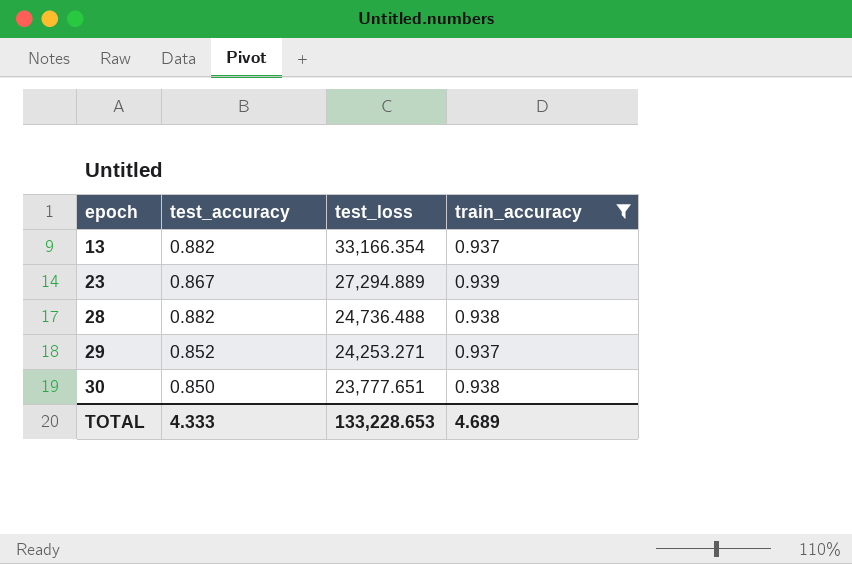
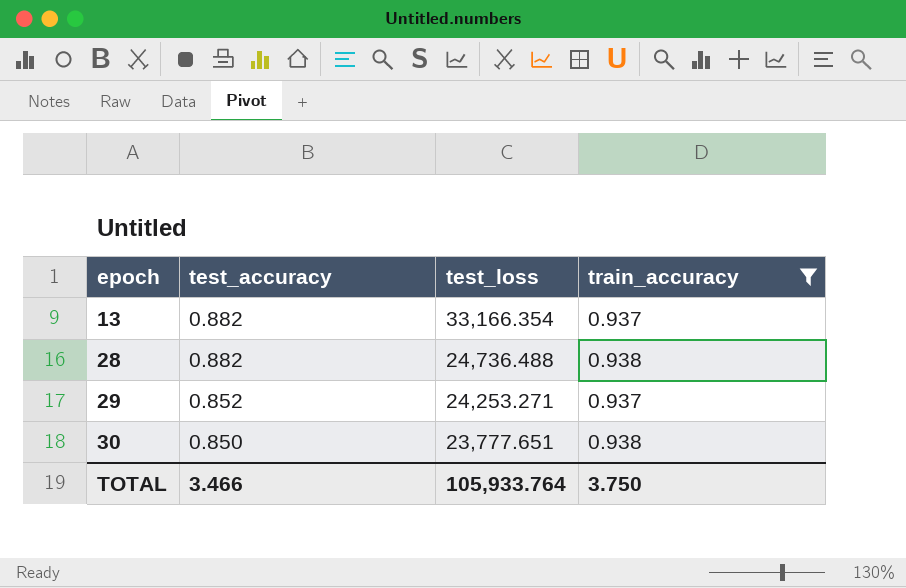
row 23: 0.867 | 27,294.889 | 0.939 -> none
TOTAL | test_accuracy: 4.333 -> 3.466
TOTAL | test_loss: 133,228.653 -> 105,933.764
TOTAL | train_accuracy: 4.689 -> 3.750

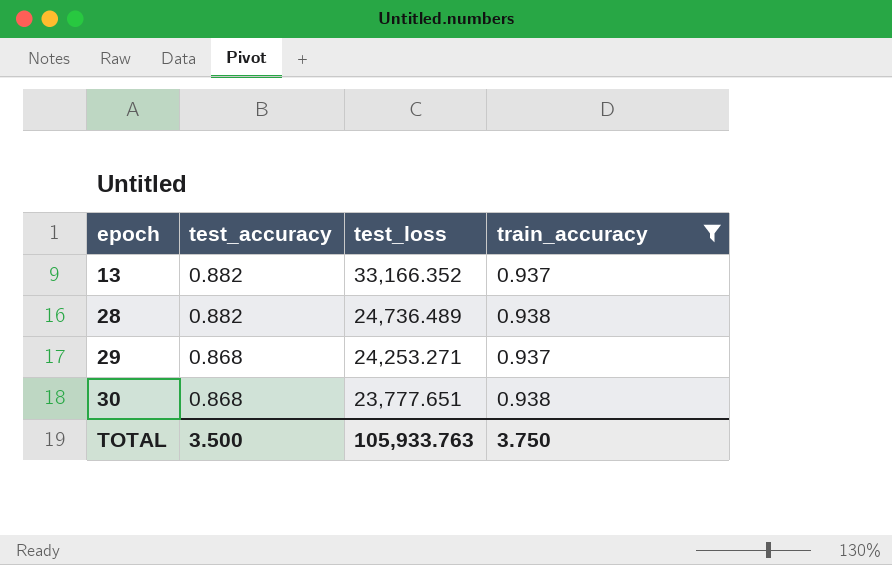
13 | test_loss: 33,166.354 -> 33,166.352
28 | test_loss: 24,736.488 -> 24,736.489
29 | test_accuracy: 0.852 -> 0.868
30 | test_accuracy: 0.850 -> 0.868
TOTAL | test_accuracy: 3.466 -> 3.500
TOTAL | test_loss: 105,933.764 -> 105,933.763

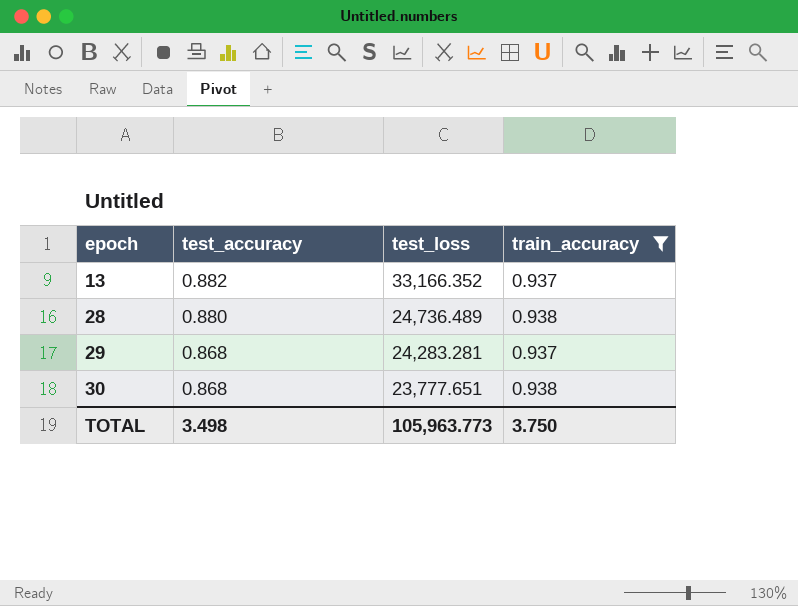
28 | test_accuracy: 0.882 -> 0.880
29 | test_loss: 24,253.271 -> 24,283.281
TOTAL | test_accuracy: 3.500 -> 3.498
TOTAL | test_loss: 105,933.763 -> 105,963.773

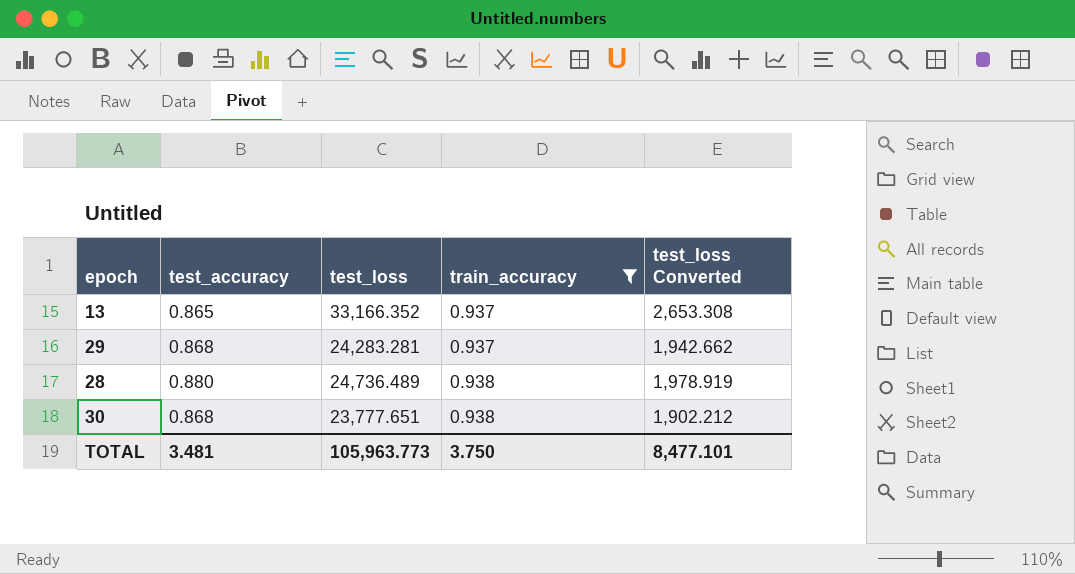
row order: epoch ascending -> train_accuracy ascending
column test_loss Converted | formula: none -> [test_loss] * 0.08
13 | test_accuracy: 0.882 -> 0.865
TOTAL | test_accuracy: 3.498 -> 3.481

